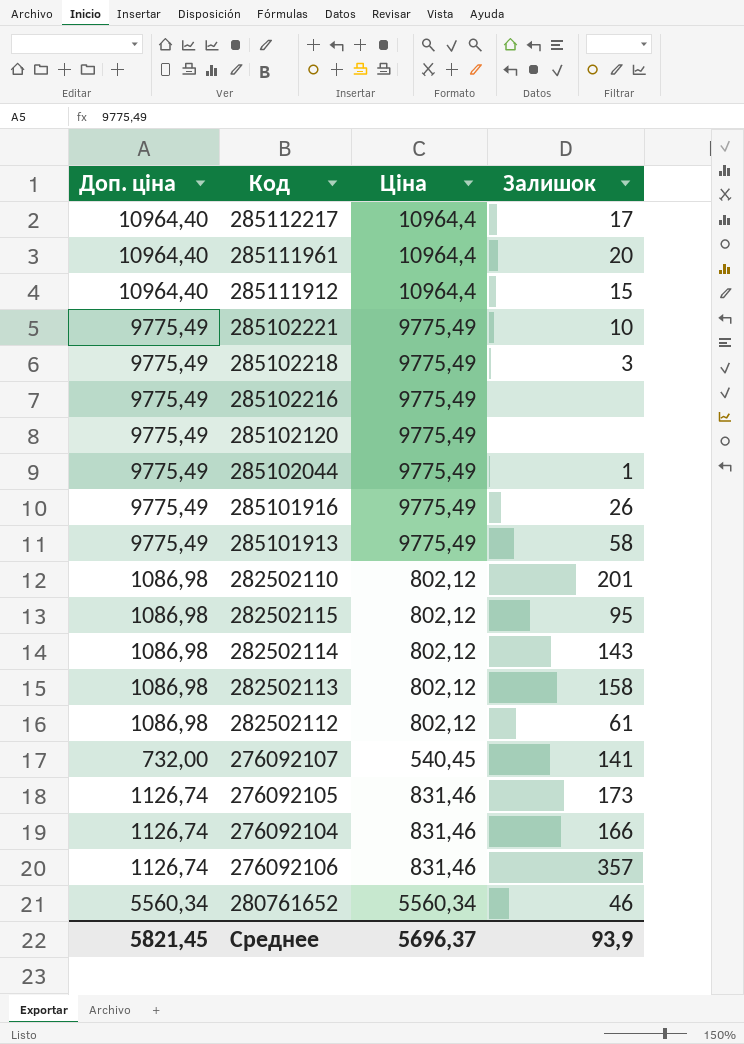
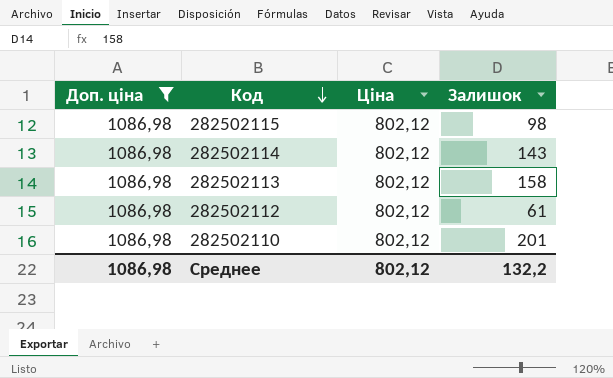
filter: none -> Доп. ціна = 1086,98
row order: none -> Код descending
282502115 | Залишок: 95 -> 98
Среднее | Доп. ціна: 5821,45 -> 1086,98
Среднее | Ціна: 5696,37 -> 802,12
Среднее | Залишок: 93,9 -> 132,2

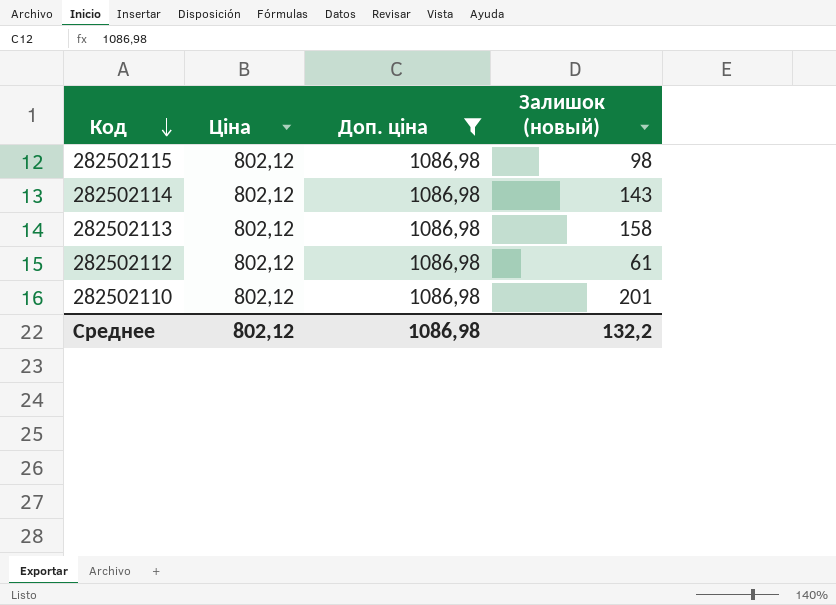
column Доп. ціна | position: 1 -> 3
column name: Залишок -> Залишок (новый)

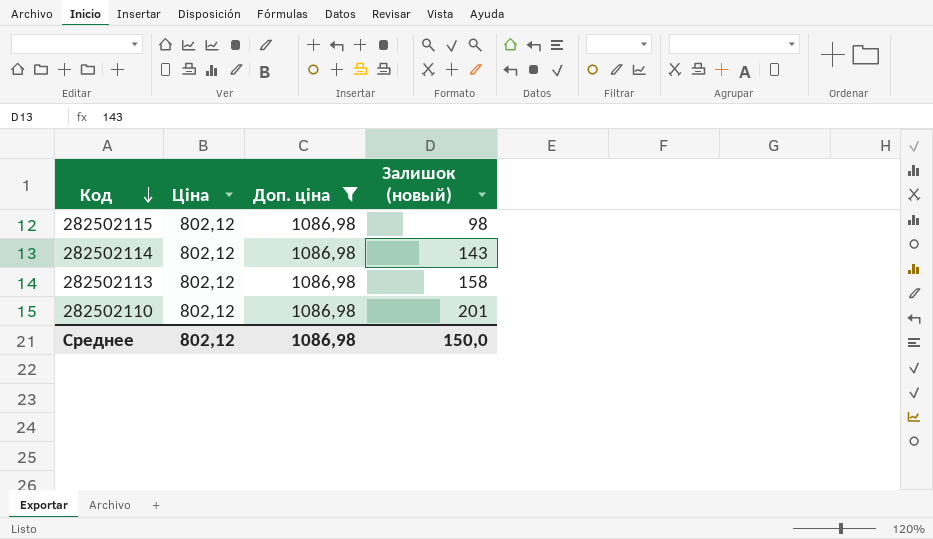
row 282502112: 802,12 | 1086,98 | 61 -> none
Среднее | Залишок (новый): 132,2 -> 150,0

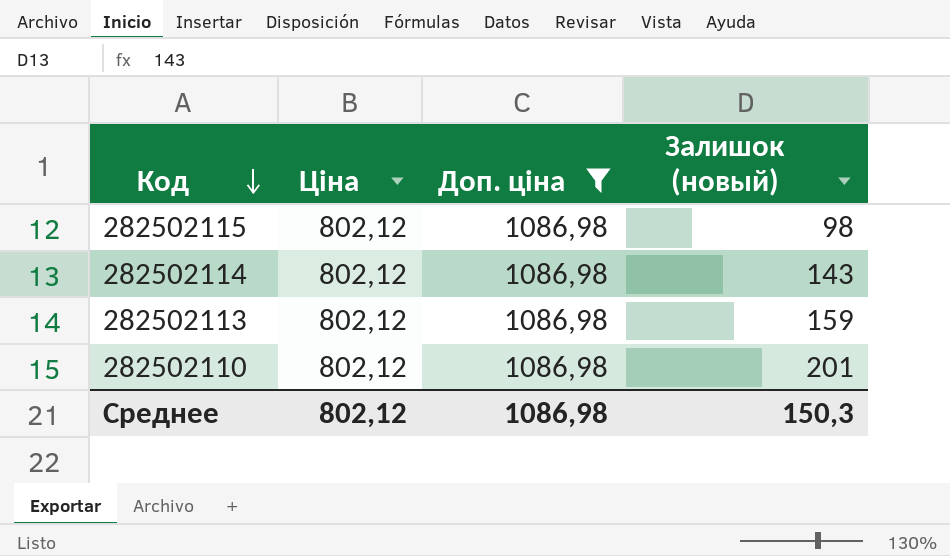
282502113 | Залишок (новый): 158 -> 159
Среднее | Залишок (новый): 150,0 -> 150,3

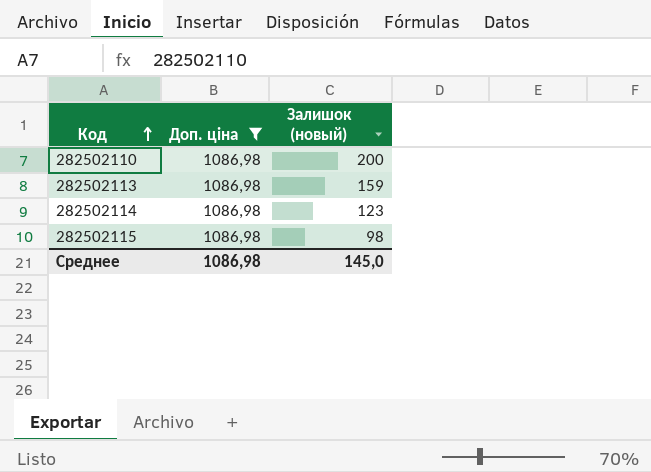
row order: Код descending -> Код ascending
column Ціна | position: 2 -> none
282502110 | Залишок (новый): 201 -> 200
282502114 | Залишок (новый): 143 -> 123
Среднее | Залишок (новый): 150,3 -> 145,0

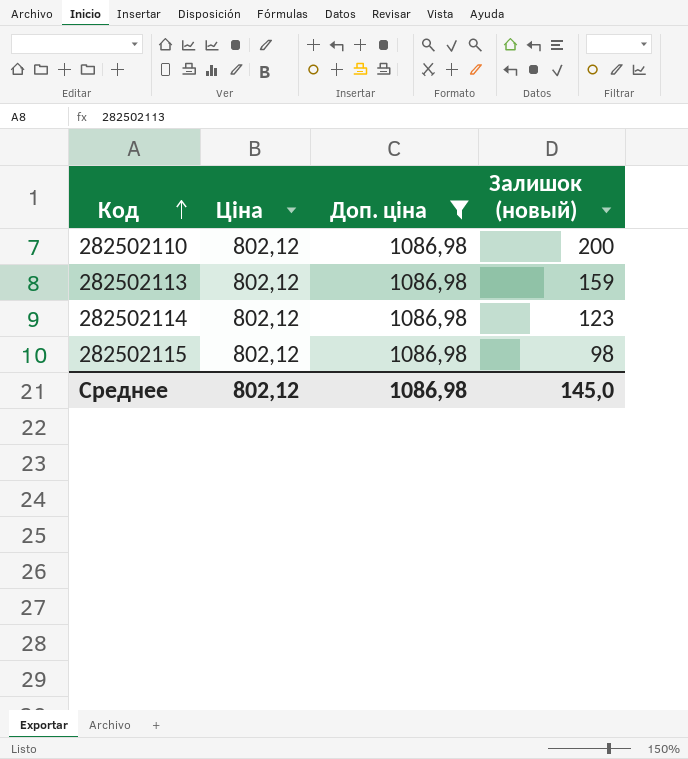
column Ціна | position: none -> 2

